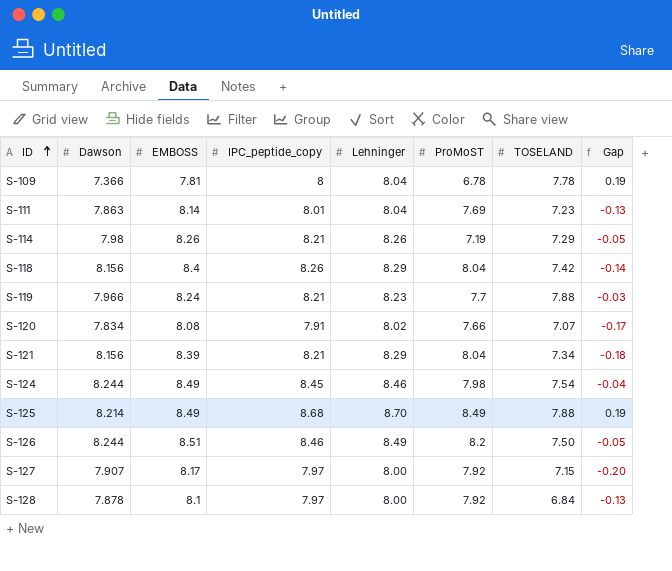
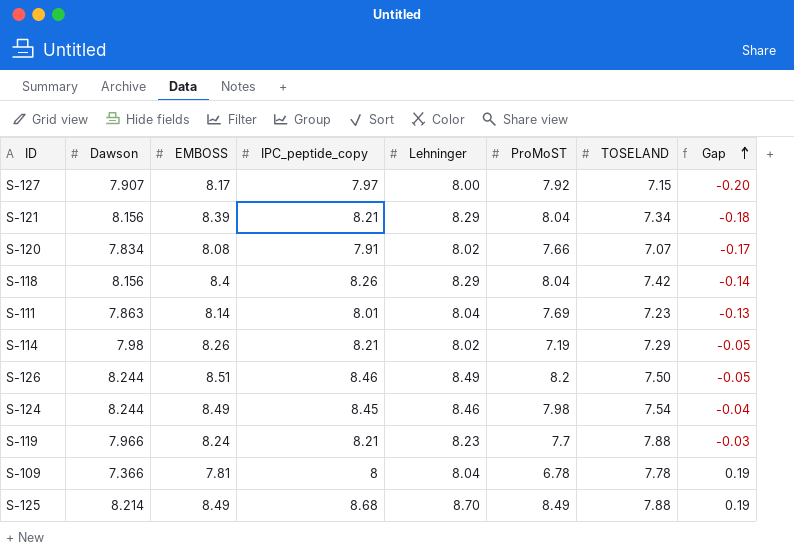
row order: ID ascending -> Gap ascending
row S-128: 7.878 | 8.1 | 7.97 | 8.00 | 7.92 | 6.84 | -0.13 -> none
S-114 | Lehninger: 8.26 -> 8.02

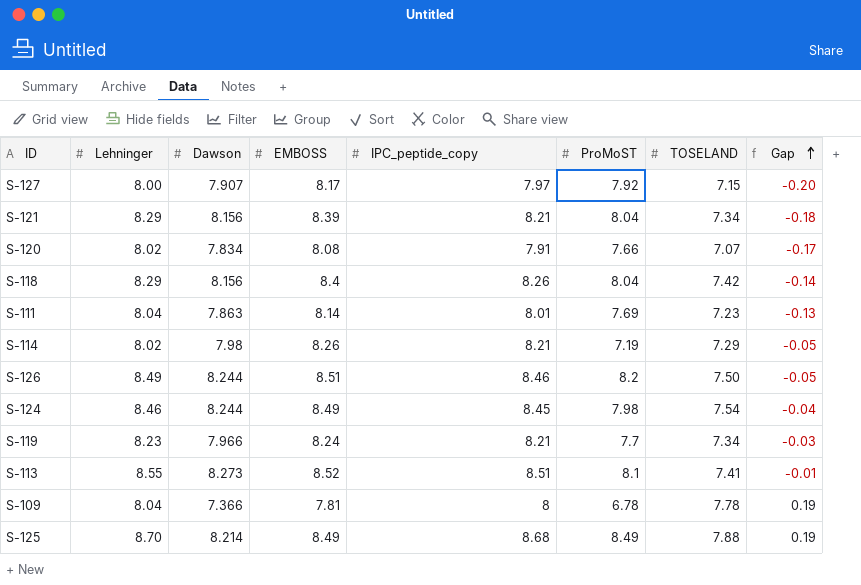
column Lehninger | position: 5 -> 2
S-119 | TOSELAND: 7.88 -> 7.34
row S-113: none -> 8.55 | 8.273 | 8.52 | 8.51 | 8.1 | 7.41 | -0.01

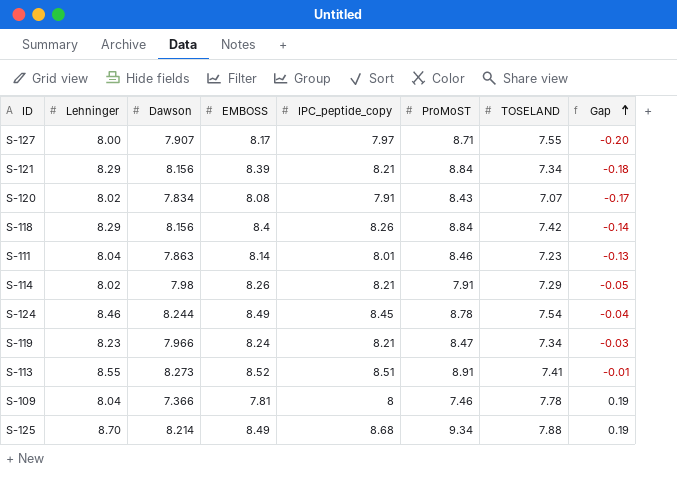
row S-126: 8.49 | 8.244 | 8.51 | 8.46 | 8.2 | 7.50 | -0.05 -> none
S-127 | ProMoST: 7.92 -> 8.71
S-127 | TOSELAND: 7.15 -> 7.55
S-121 | ProMoST: 8.04 -> 8.84
S-120 | ProMoST: 7.66 -> 8.43
S-118 | ProMoST: 8.04 -> 8.84
S-111 | ProMoST: 7.69 -> 8.46
S-114 | ProMoST: 7.19 -> 7.91
S-124 | ProMoST: 7.98 -> 8.78
S-119 | ProMoST: 7.7 -> 8.47
S-113 | ProMoST: 8.1 -> 8.91
S-109 | ProMoST: 6.78 -> 7.46
S-125 | ProMoST: 8.49 -> 9.34

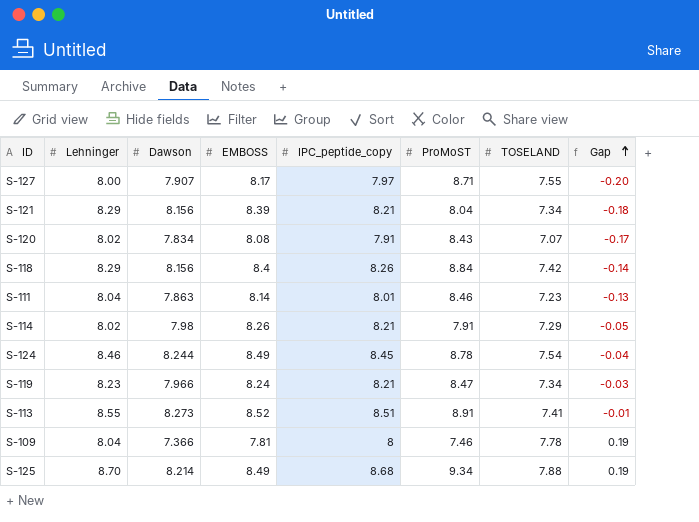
S-121 | ProMoST: 8.84 -> 8.04

